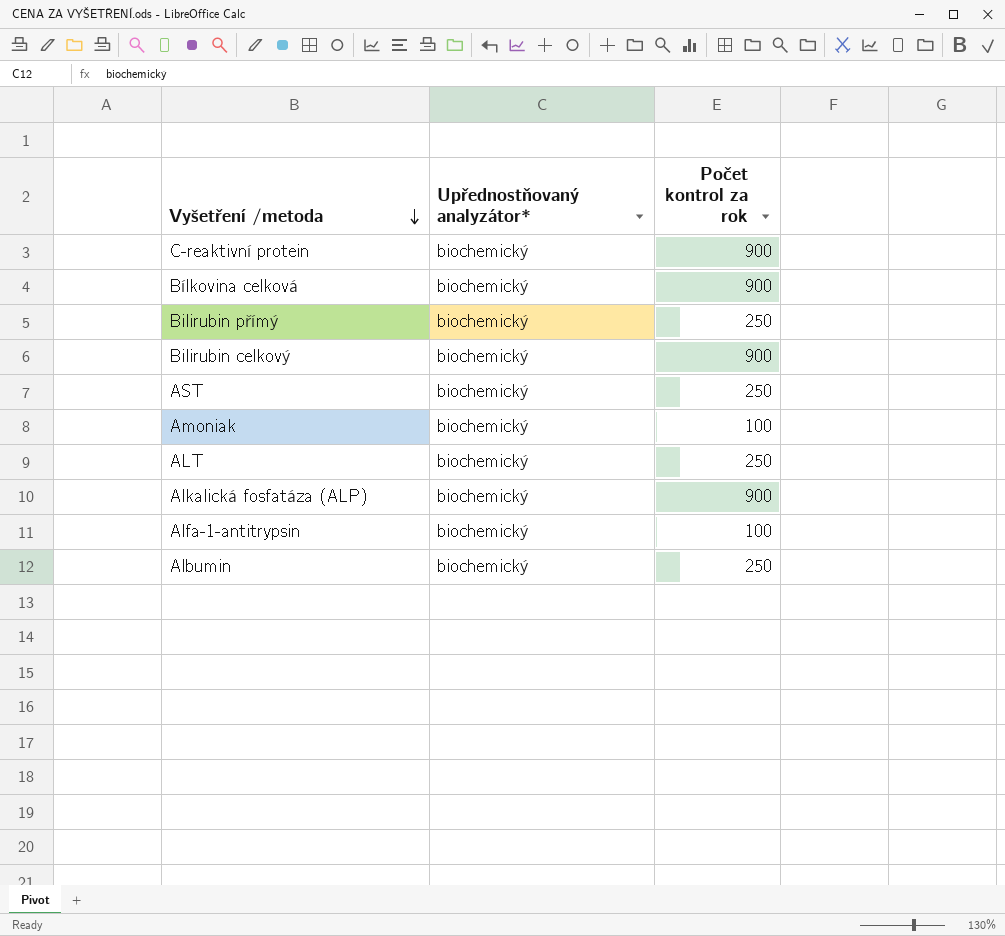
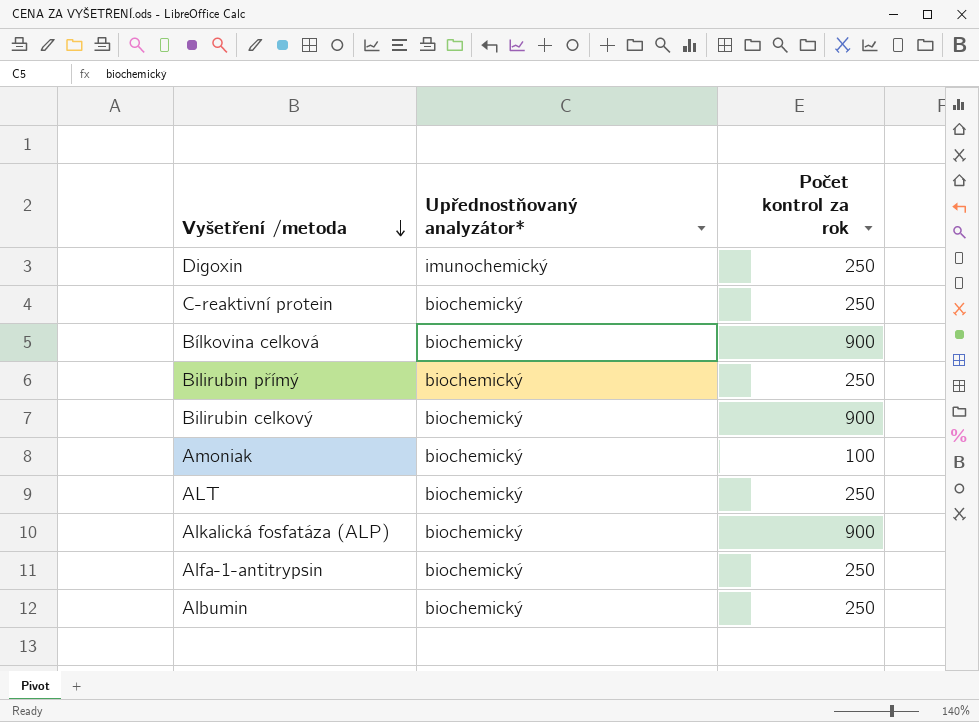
row AST: biochemický | 250 -> none
row Digoxin: none -> imunochemický | 250
C-reaktivní protein | Počet kontrol za rok: 900 -> 250
Alfa-1-antitrypsin | Počet kontrol za rok: 100 -> 250

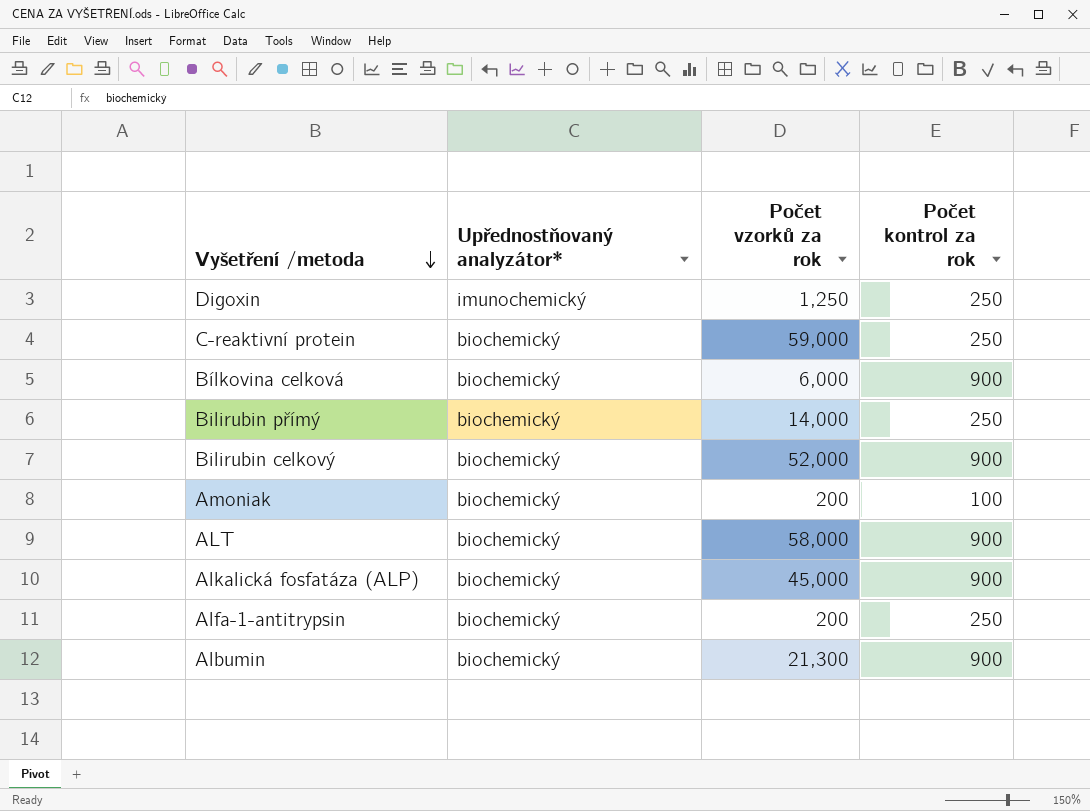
column Počet vzorků za rok | position: none -> 3
ALT | Počet kontrol za rok: 250 -> 900
Albumin | Počet kontrol za rok: 250 -> 900

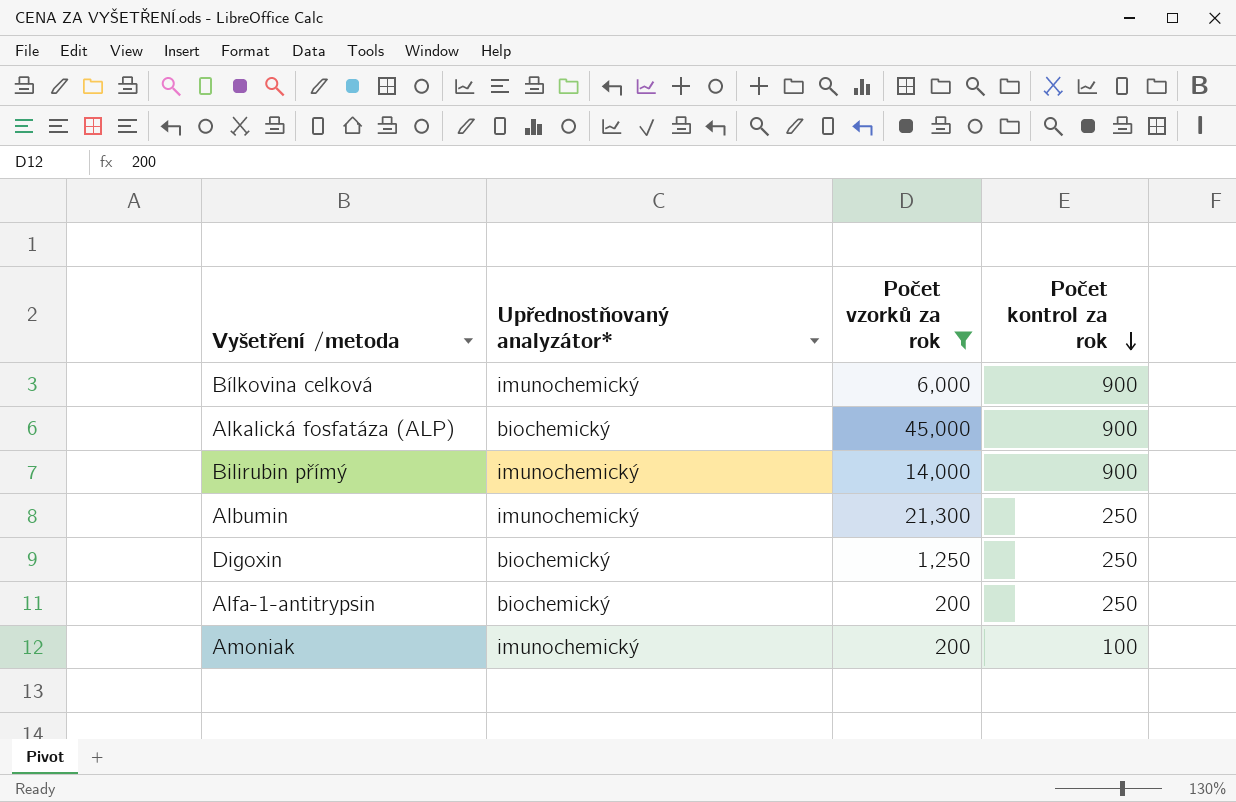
filter: none -> Počet vzorků za rok <= 45,000
row order: Vyšetření /metoda descending -> Počet kontrol za rok descending
Bílkovina celková | Upřednostňovaný analyzátor*: biochemický -> imunochemický
Bilirubin přímý | Upřednostňovaný analyzátor*: biochemický -> imunochemický
Bilirubin přímý | Počet kontrol za rok: 250 -> 900
Albumin | Upřednostňovaný analyzátor*: biochemický -> imunochemický
Albumin | Počet kontrol za rok: 900 -> 250
Digoxin | Upřednostňovaný analyzátor*: imunochemický -> biochemický
Amoniak | Upřednostňovaný analyzátor*: biochemický -> imunochemický

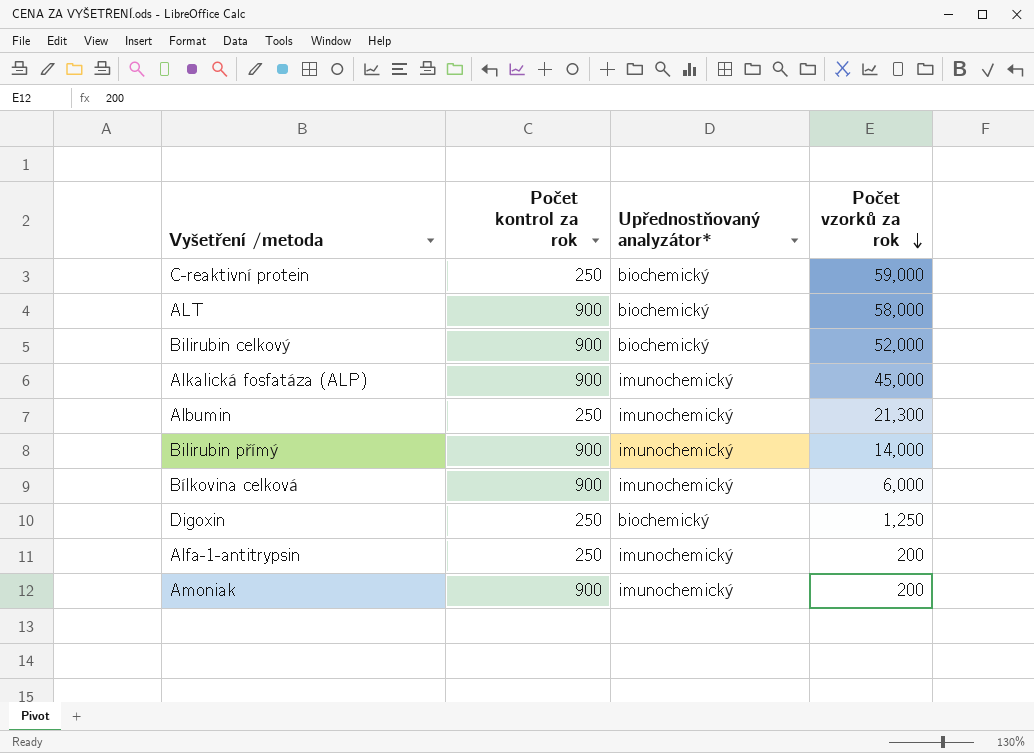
filter: Počet vzorků za rok <= 45,000 -> none
row order: Počet kontrol za rok descending -> Počet vzorků za rok descending
column Počet kontrol za rok | position: 4 -> 2
Alkalická fosfatáza (ALP) | Upřednostňovaný analyzátor*: biochemický -> imunochemický
Alfa-1-antitrypsin | Upřednostňovaný analyzátor*: biochemický -> imunochemický
Amoniak | Počet kontrol za rok: 100 -> 900

